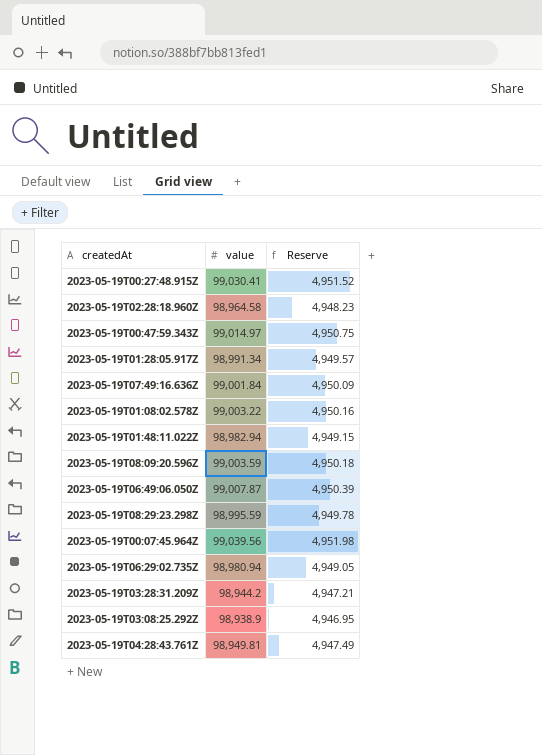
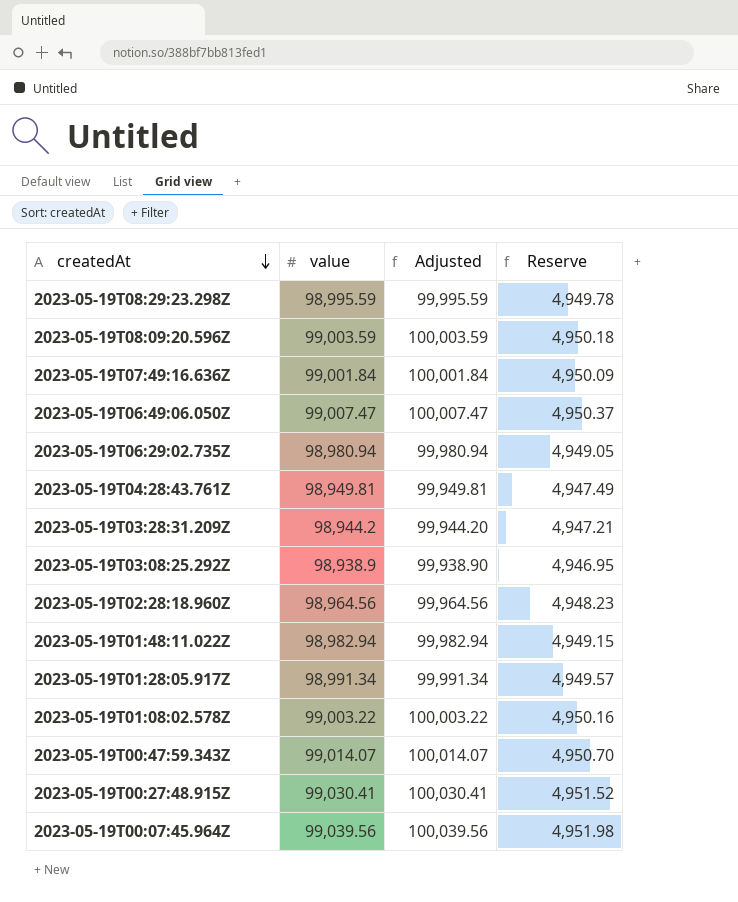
row order: none -> createdAt descending
column Adjusted | formula: none -> [value] + 1000
2023-05-19T06:49:06.050Z | value: 99,007.87 -> 99,007.47
2023-05-19T06:49:06.050Z | Reserve: 4,950.39 -> 4,950.37
2023-05-19T02:28:18.960Z | value: 98,964.58 -> 98,964.56
2023-05-19T00:47:59.343Z | value: 99,014.97 -> 99,014.07
2023-05-19T00:47:59.343Z | Reserve: 4,950.75 -> 4,950.70

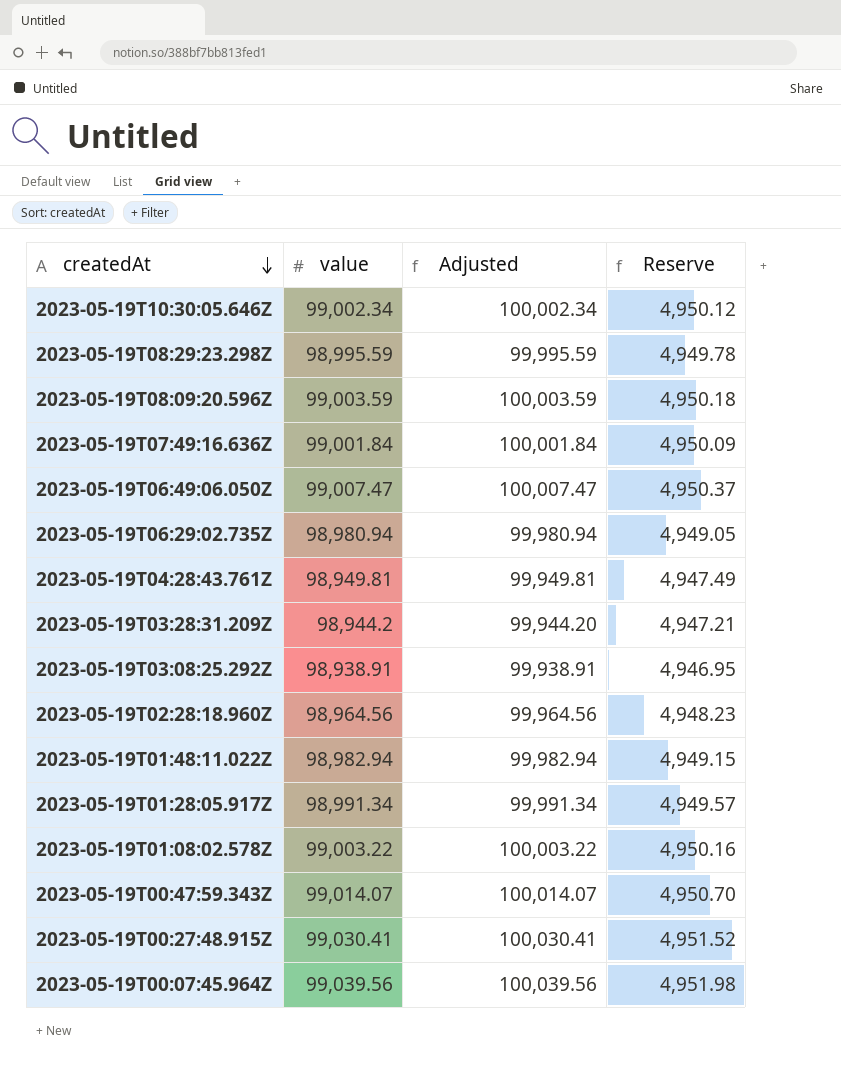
row 2023-05-19T10:30:05.646Z: none -> 99,002.34 | 100,002.34 | 4,950.12
2023-05-19T03:08:25.292Z | value: 98,938.9 -> 98,938.91
2023-05-19T03:08:25.292Z | Adjusted: 99,938.90 -> 99,938.91

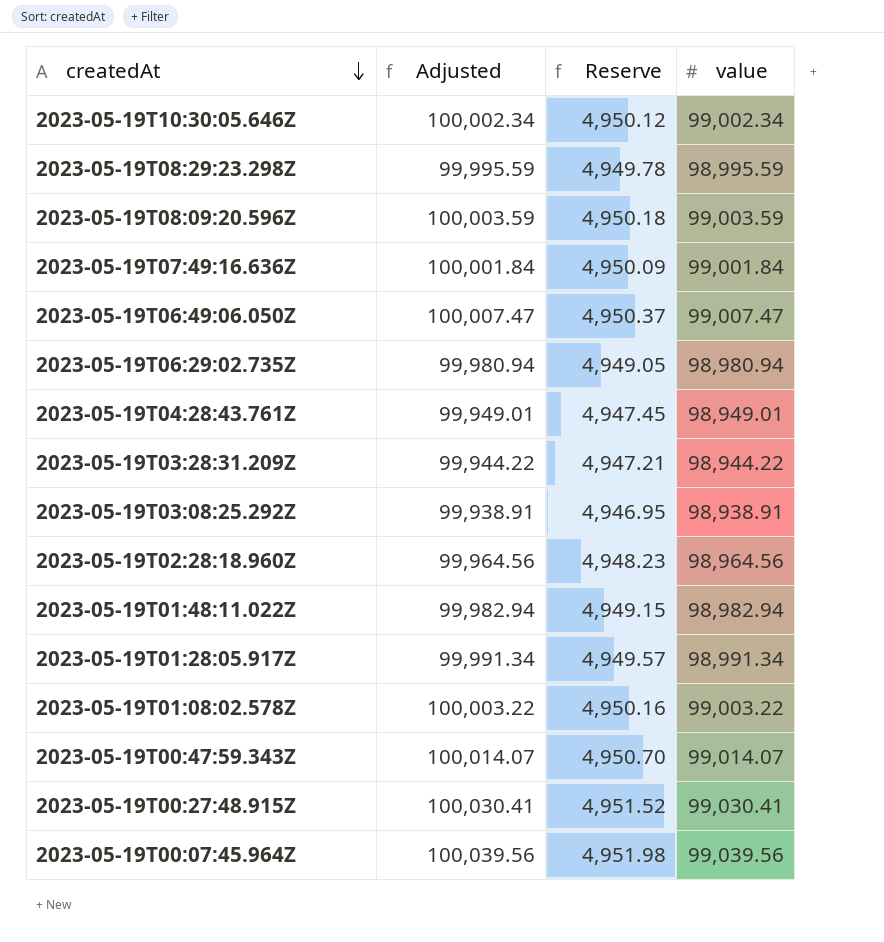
column value | position: 2 -> 4
2023-05-19T04:28:43.761Z | Adjusted: 99,949.81 -> 99,949.01
2023-05-19T04:28:43.761Z | Reserve: 4,947.49 -> 4,947.45
2023-05-19T04:28:43.761Z | value: 98,949.81 -> 98,949.01
2023-05-19T03:28:31.209Z | Adjusted: 99,944.20 -> 99,944.22
2023-05-19T03:28:31.209Z | value: 98,944.2 -> 98,944.22

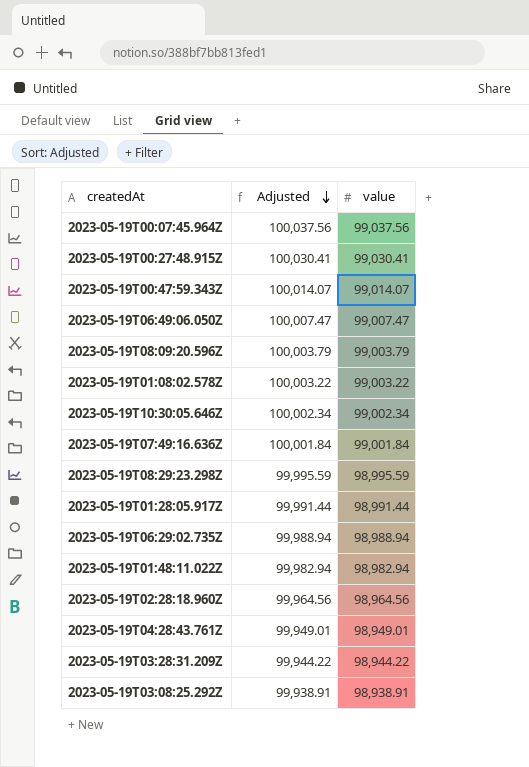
row order: createdAt descending -> Adjusted descending
column Reserve | formula: [value] * 0.05 -> none
2023-05-19T00:07:45.964Z | Adjusted: 100,039.56 -> 100,037.56
2023-05-19T00:07:45.964Z | value: 99,039.56 -> 99,037.56
2023-05-19T08:09:20.596Z | Adjusted: 100,003.59 -> 100,003.79
2023-05-19T08:09:20.596Z | value: 99,003.59 -> 99,003.79
2023-05-19T01:28:05.917Z | Adjusted: 99,991.34 -> 99,991.44
2023-05-19T01:28:05.917Z | value: 98,991.34 -> 98,991.44
2023-05-19T06:29:02.735Z | Adjusted: 99,980.94 -> 99,988.94
2023-05-19T06:29:02.735Z | value: 98,980.94 -> 98,988.94

